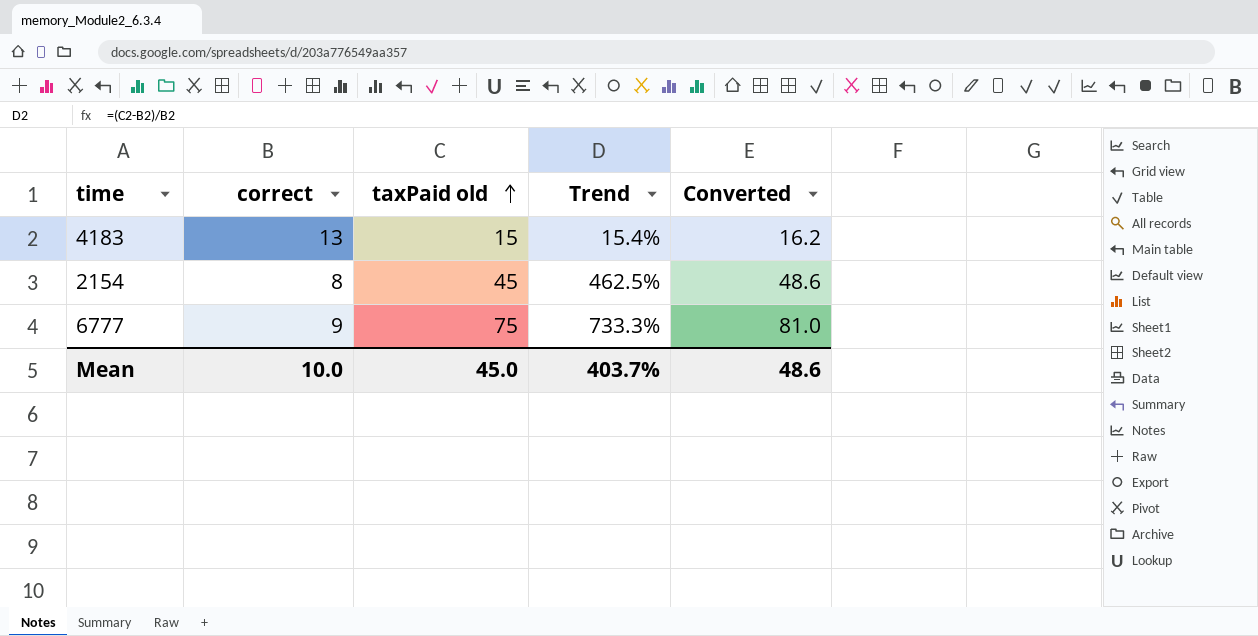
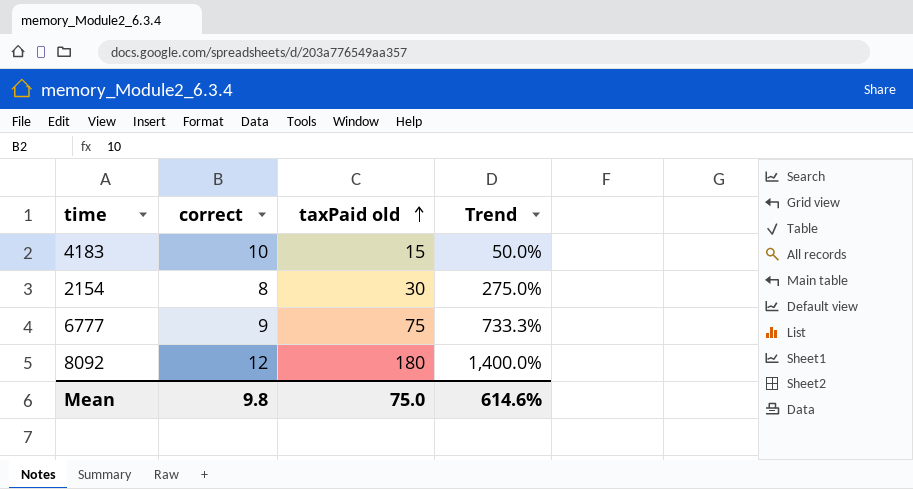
column Converted | formula: [taxPaid old] * 1.08 -> none
4183 | correct: 13 -> 10
4183 | Trend: 15.4% -> 50.0%
2154 | taxPaid old: 45 -> 30
2154 | Trend: 462.5% -> 275.0%
row 8092: none -> 12 | 180 | 1,400.0%
Mean | correct: 10.0 -> 9.8
Mean | taxPaid old: 45.0 -> 75.0
Mean | Trend: 403.7% -> 614.6%

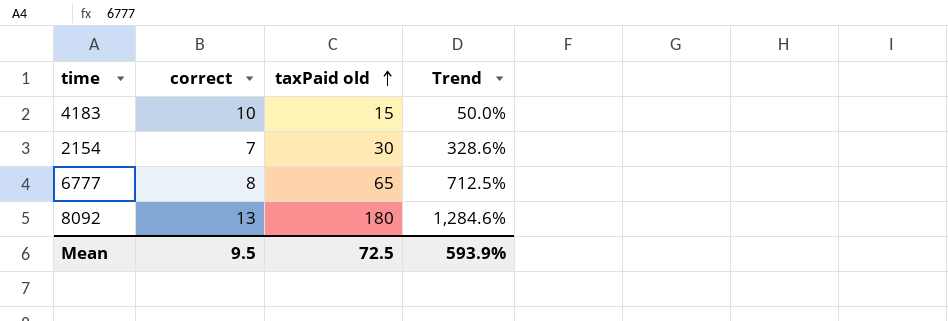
2154 | correct: 8 -> 7
2154 | Trend: 275.0% -> 328.6%
6777 | correct: 9 -> 8
6777 | taxPaid old: 75 -> 65
6777 | Trend: 733.3% -> 712.5%
8092 | correct: 12 -> 13
8092 | Trend: 1,400.0% -> 1,284.6%
Mean | correct: 9.8 -> 9.5
Mean | taxPaid old: 75.0 -> 72.5
Mean | Trend: 614.6% -> 593.9%

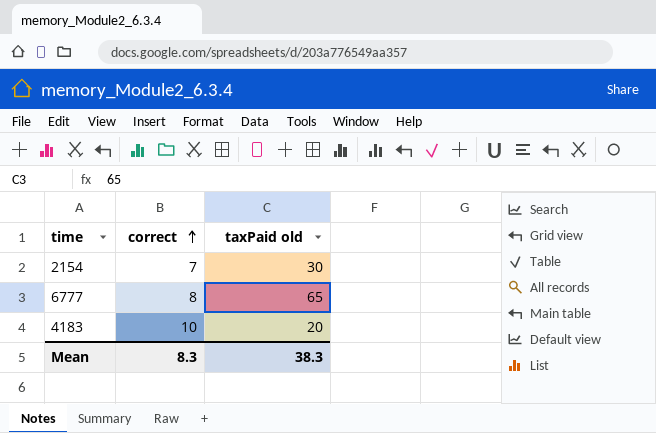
row order: taxPaid old ascending -> correct ascending
column Trend | formula: ([taxPaid old] - [correct]) / [correct] -> none
row 8092: 13 | 180 | 1,284.6% -> none
4183 | taxPaid old: 15 -> 20
Mean | correct: 9.5 -> 8.3
Mean | taxPaid old: 72.5 -> 38.3

